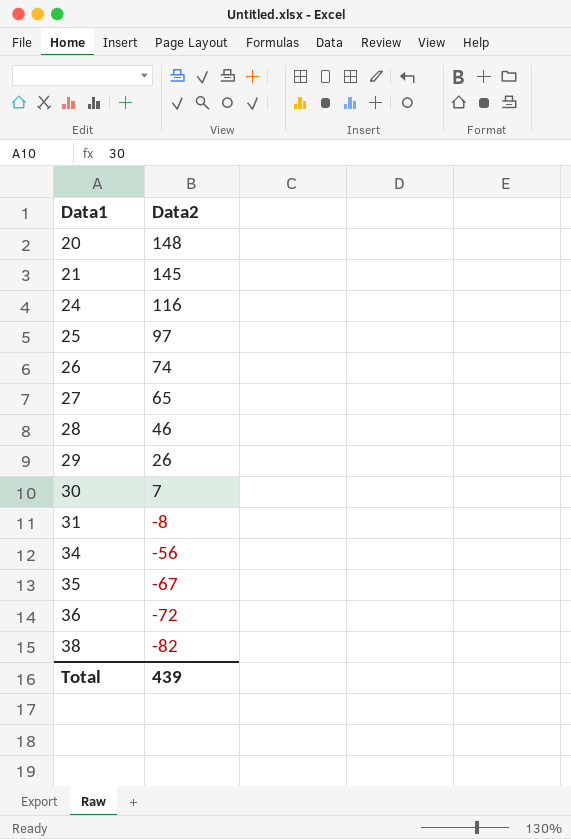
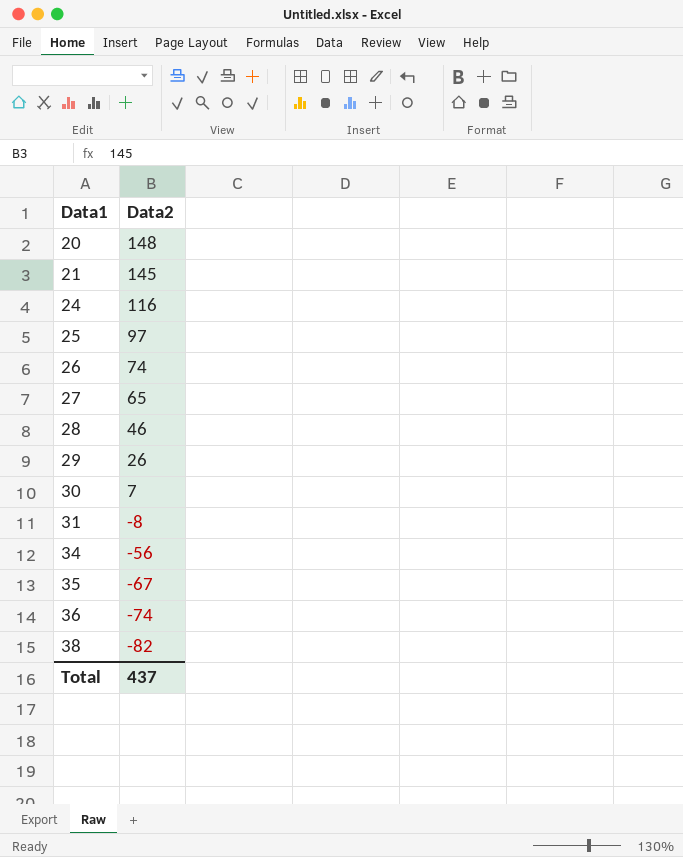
36 | Data2: -72 -> -74
Total | Data2: 439 -> 437

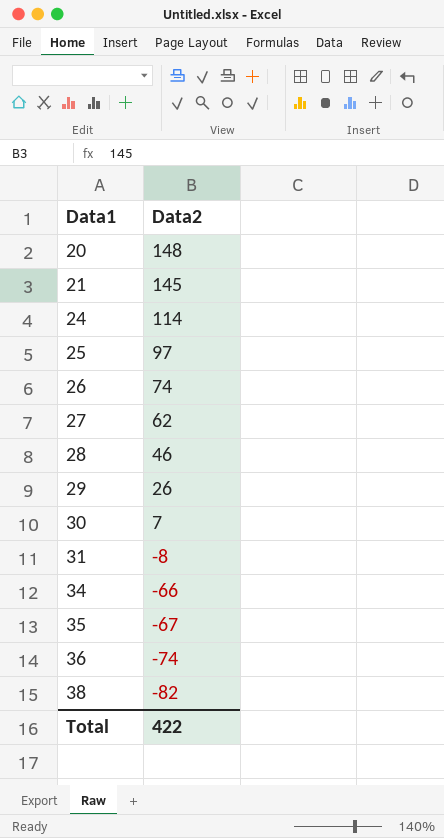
24 | Data2: 116 -> 114
27 | Data2: 65 -> 62
34 | Data2: -56 -> -66
Total | Data2: 437 -> 422

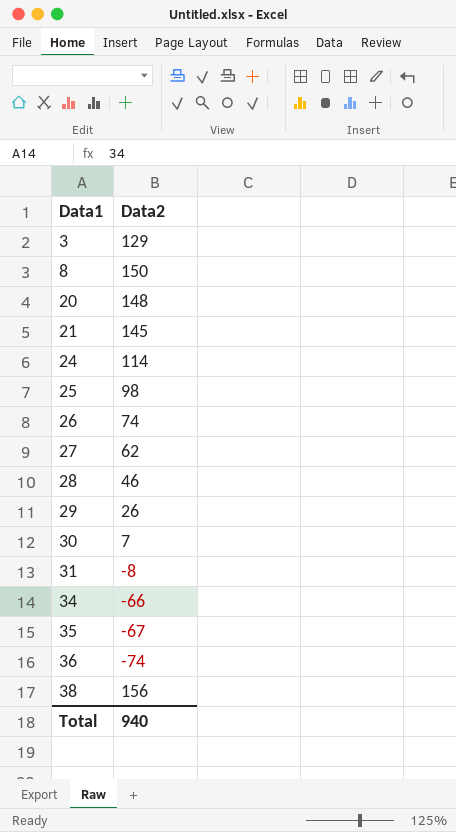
row 3: none -> 129
row 8: none -> 150
25 | Data2: 97 -> 98
38 | Data2: -82 -> 156
Total | Data2: 422 -> 940

